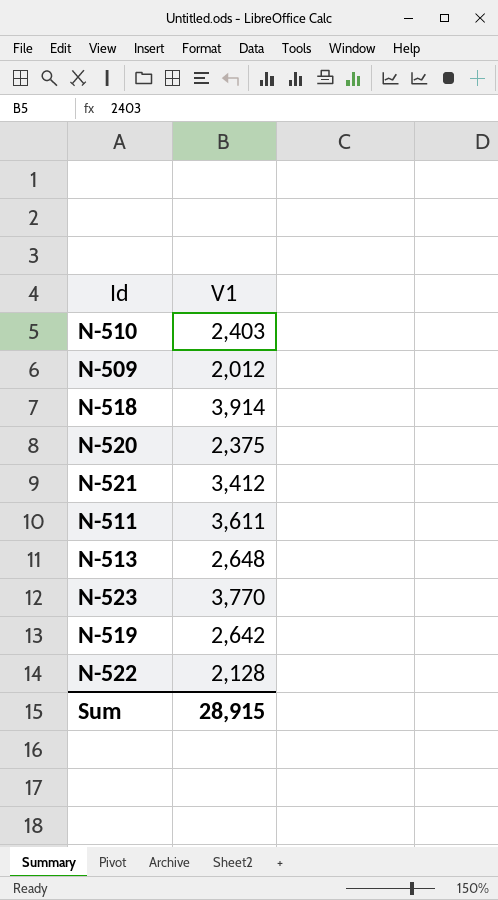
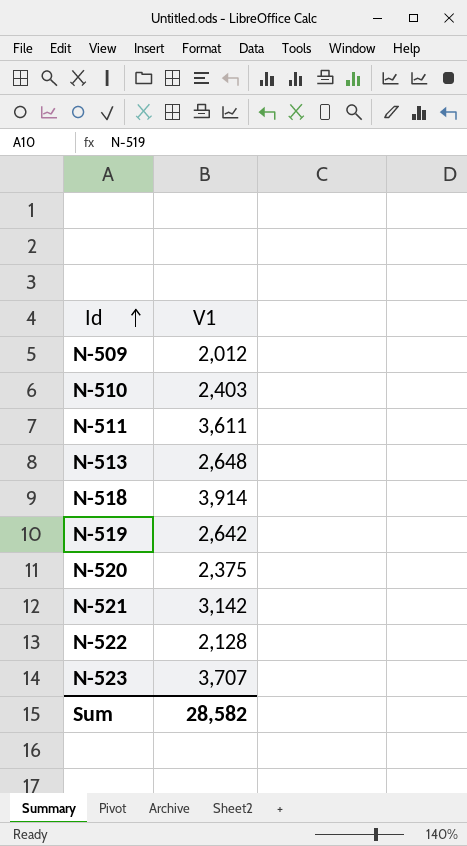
row order: none -> Id ascending
N-521 | V1: 3,412 -> 3,142
N-523 | V1: 3,770 -> 3,707
Sum | V1: 28,915 -> 28,582

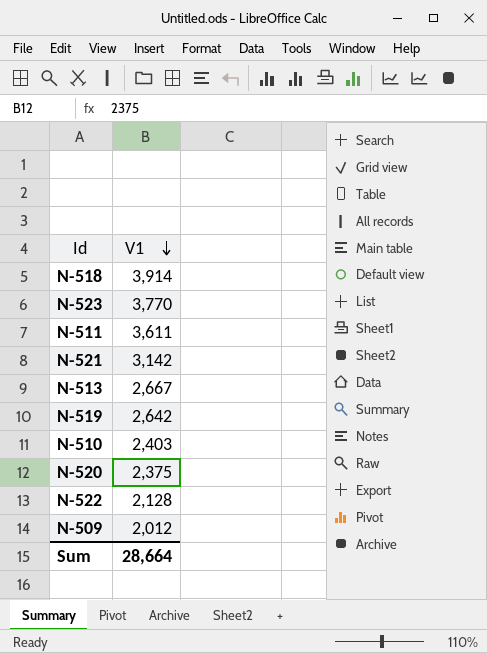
row order: Id ascending -> V1 descending
N-523 | V1: 3,707 -> 3,770
N-513 | V1: 2,648 -> 2,667
Sum | V1: 28,582 -> 28,664

